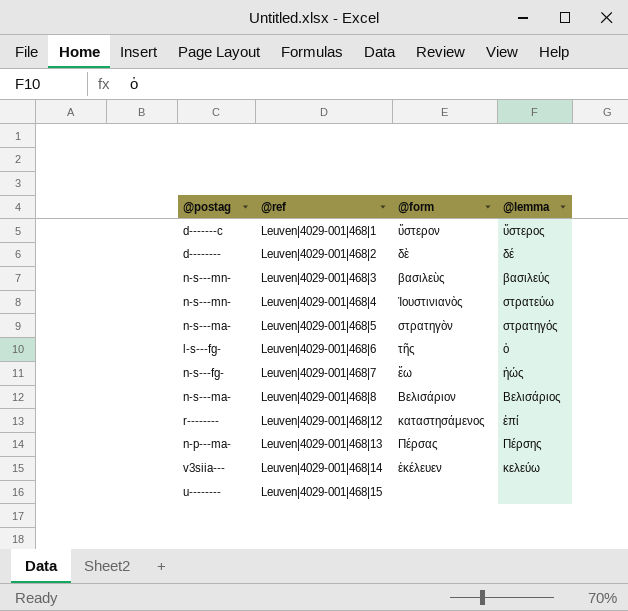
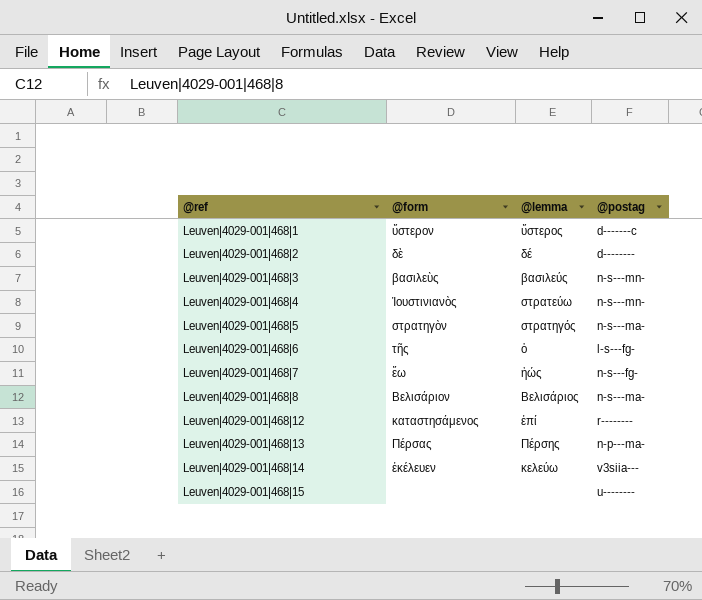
column @postag | position: 1 -> 4

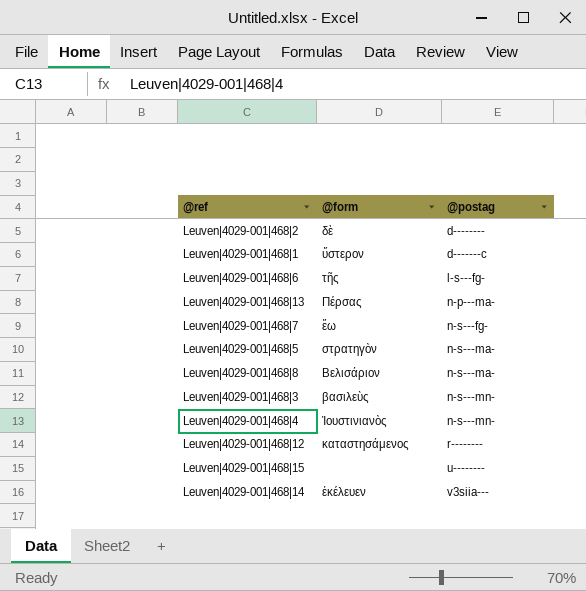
row order: @ref ascending -> @postag ascending
column @lemma | position: 3 -> none

